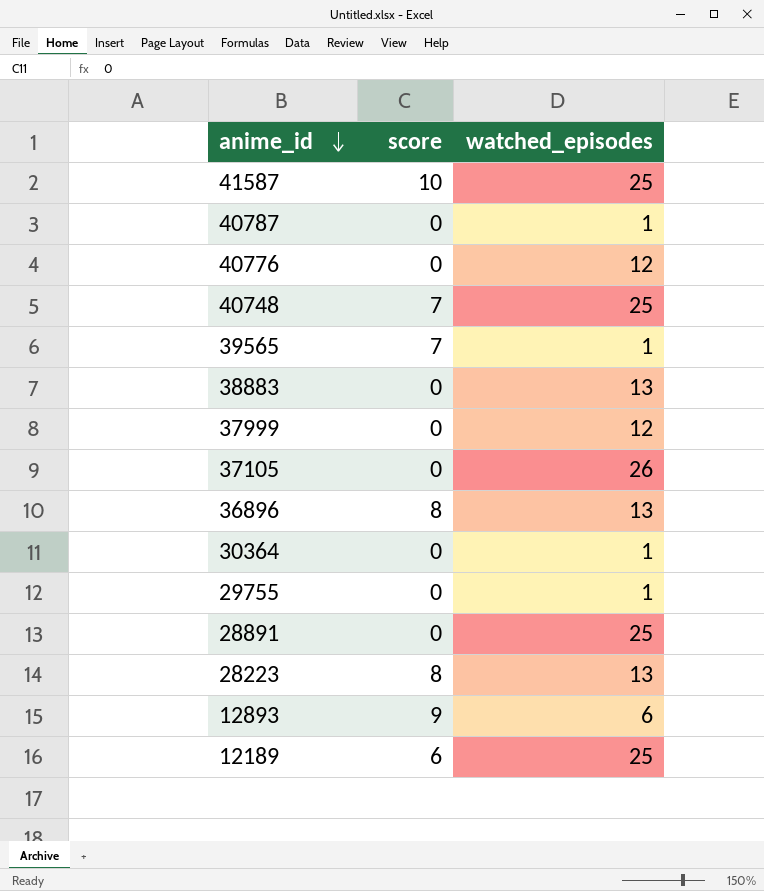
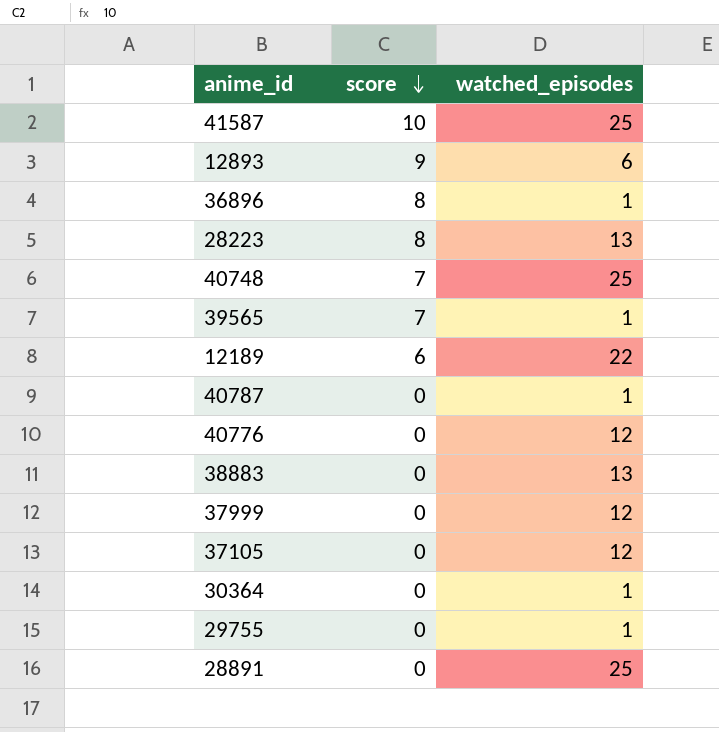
row order: anime_id descending -> score descending
36896 | watched_episodes: 13 -> 1
12189 | watched_episodes: 25 -> 22
37105 | watched_episodes: 26 -> 12

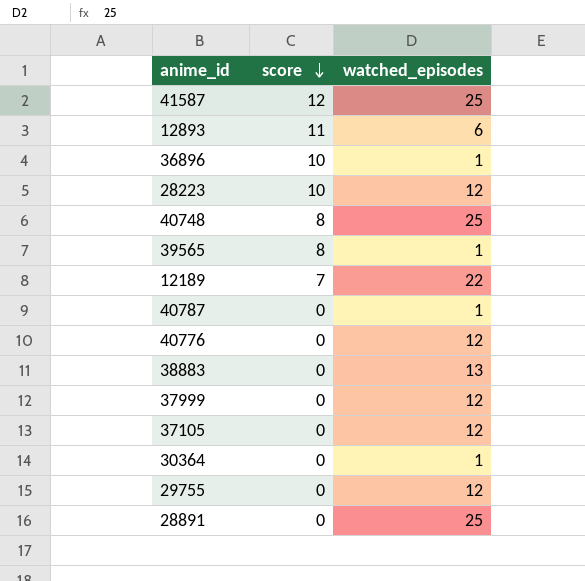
41587 | score: 10 -> 12
12893 | score: 9 -> 11
36896 | score: 8 -> 10
28223 | score: 8 -> 10
28223 | watched_episodes: 13 -> 12
40748 | score: 7 -> 8
39565 | score: 7 -> 8
12189 | score: 6 -> 7
29755 | watched_episodes: 1 -> 12

